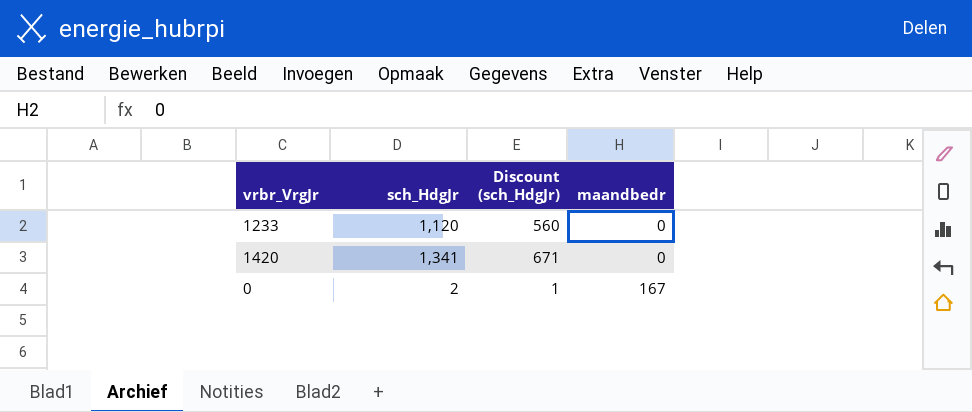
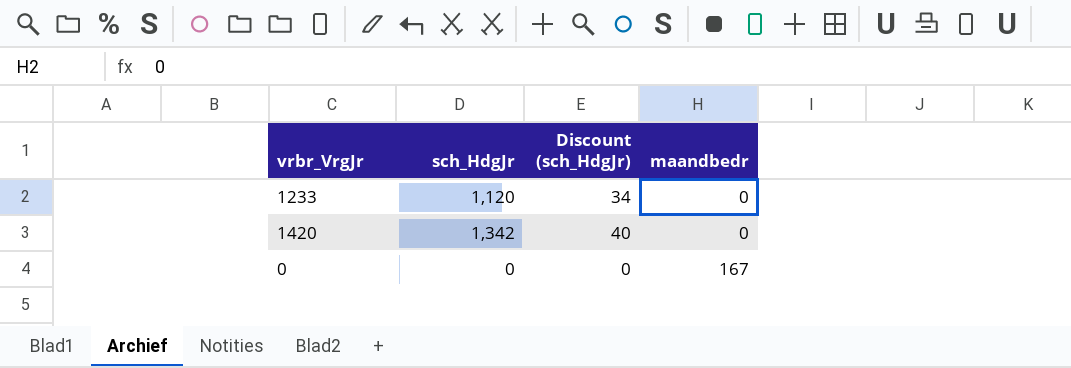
column Discount (sch_HdgJr) | formula: [sch_HdgJr] * 0.5 -> [sch_HdgJr] * 0.03
1420 | sch_HdgJr: 1,341 -> 1,342
0 | sch_HdgJr: 2 -> 0

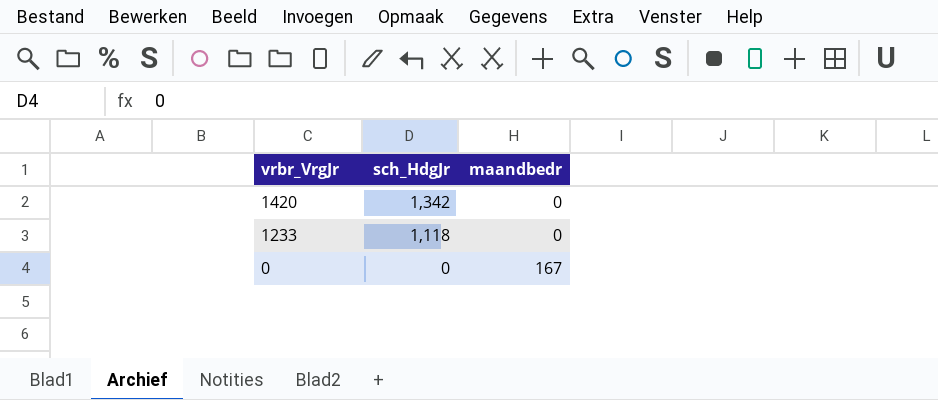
row order: maandbedr ascending -> vrbr_VrgJr descending
column Discount (sch_HdgJr) | formula: [sch_HdgJr] * 0.03 -> none
1233 | sch_HdgJr: 1,120 -> 1,118

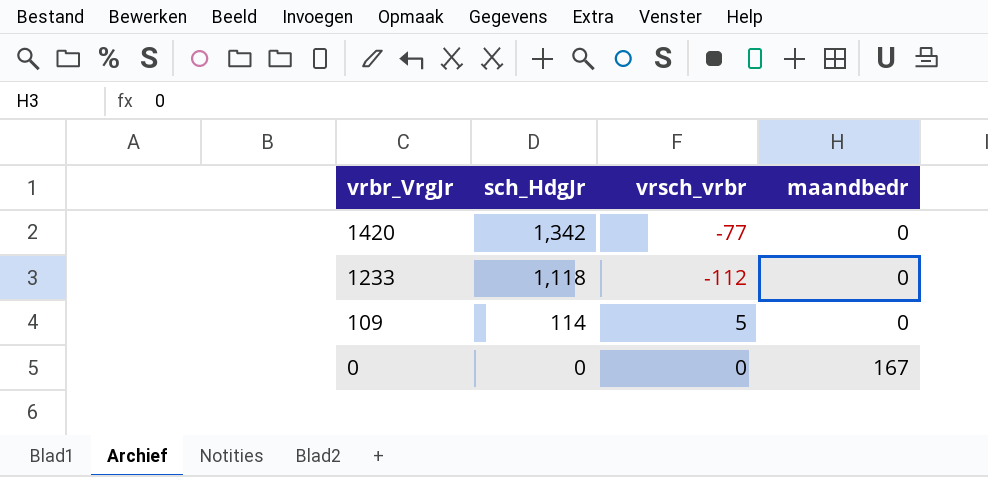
column vrsch_vrbr | position: none -> 3
row 109: none -> 114 | 5 | 0

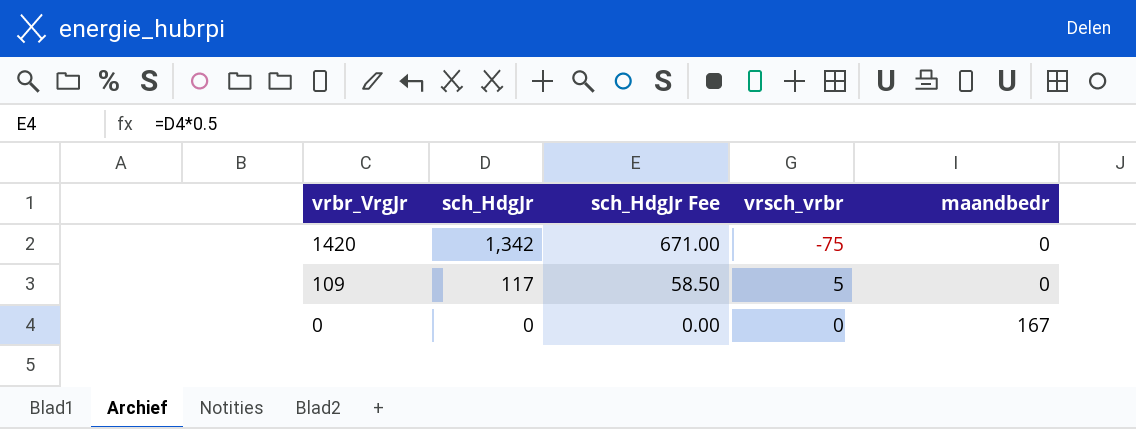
column sch_HdgJr Fee | formula: none -> [sch_HdgJr] * 0.5
row 1233: 1,118 | -112 | 0 -> none
1420 | vrsch_vrbr: -77 -> -75
109 | sch_HdgJr: 114 -> 117

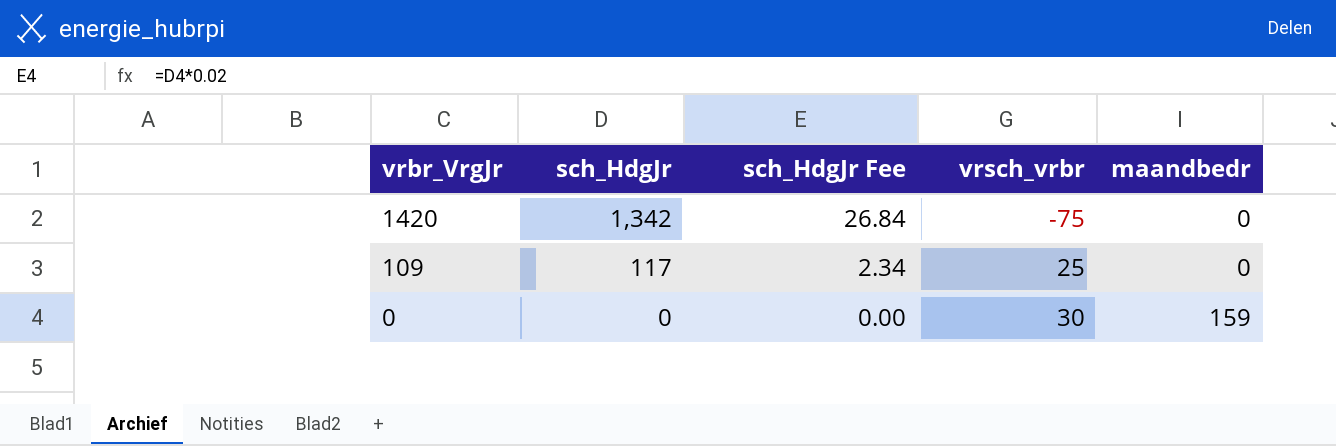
column sch_HdgJr Fee | formula: [sch_HdgJr] * 0.5 -> [sch_HdgJr] * 0.02
109 | vrsch_vrbr: 5 -> 25
0 | vrsch_vrbr: 0 -> 30
0 | maandbedr: 167 -> 159

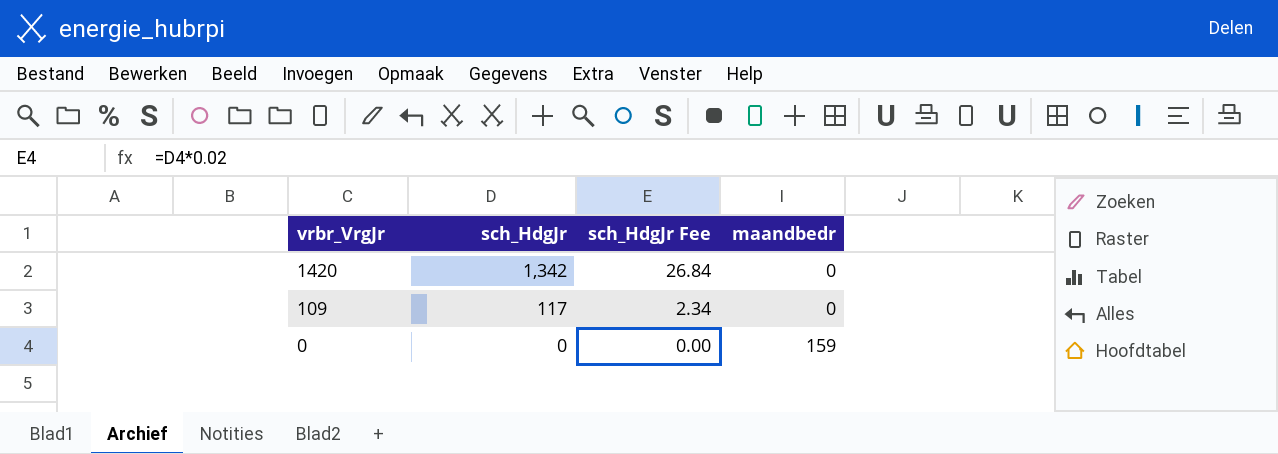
column vrsch_vrbr | position: 4 -> none

